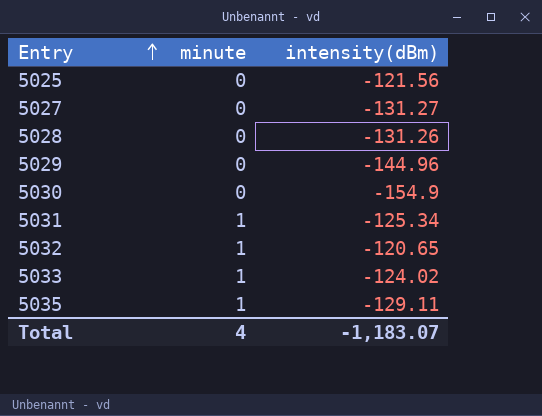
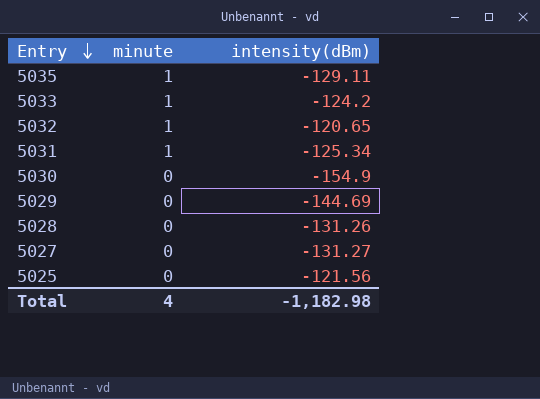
row order: Entry ascending -> Entry descending
5033 | intensity(dBm): -124.02 -> -124.2
5029 | intensity(dBm): -144.96 -> -144.69
Total | intensity(dBm): -1,183.07 -> -1,182.98

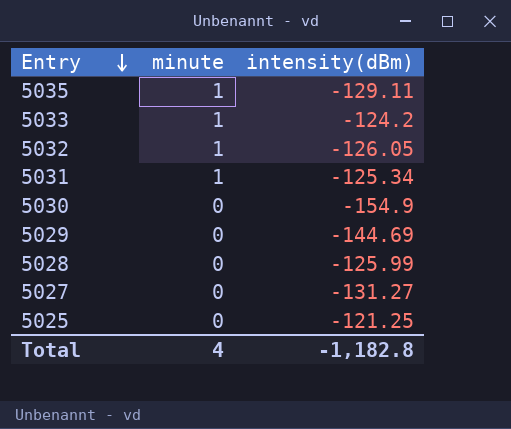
5032 | intensity(dBm): -120.65 -> -126.05
5028 | intensity(dBm): -131.26 -> -125.99
5025 | intensity(dBm): -121.56 -> -121.25
Total | intensity(dBm): -1,182.98 -> -1,182.8

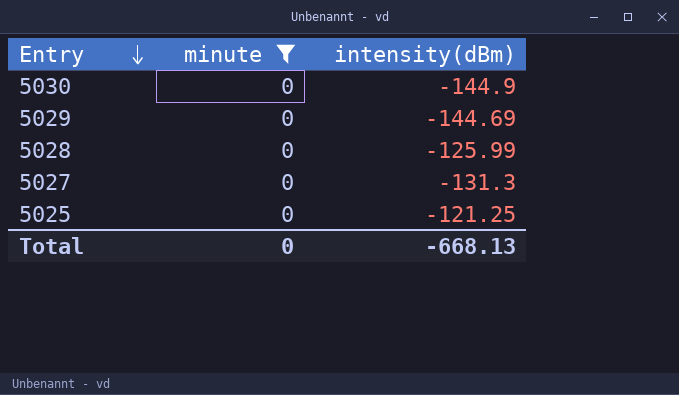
filter: none -> minute = 0
5030 | intensity(dBm): -154.9 -> -144.9
5027 | intensity(dBm): -131.27 -> -131.3
Total | minute: 4 -> 0
Total | intensity(dBm): -1,182.8 -> -668.13

